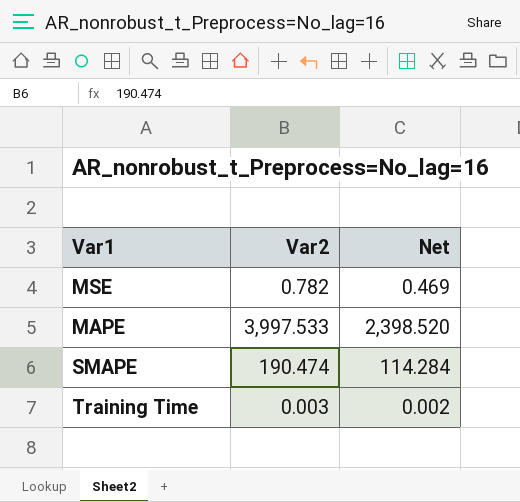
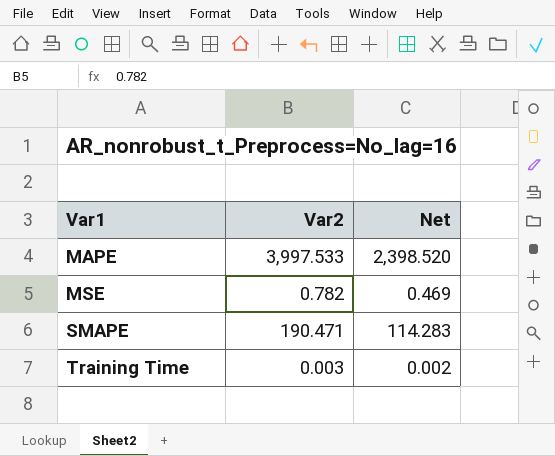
row order: none -> Var1 ascending
SMAPE | Var2: 190.474 -> 190.471
SMAPE | Net: 114.284 -> 114.283

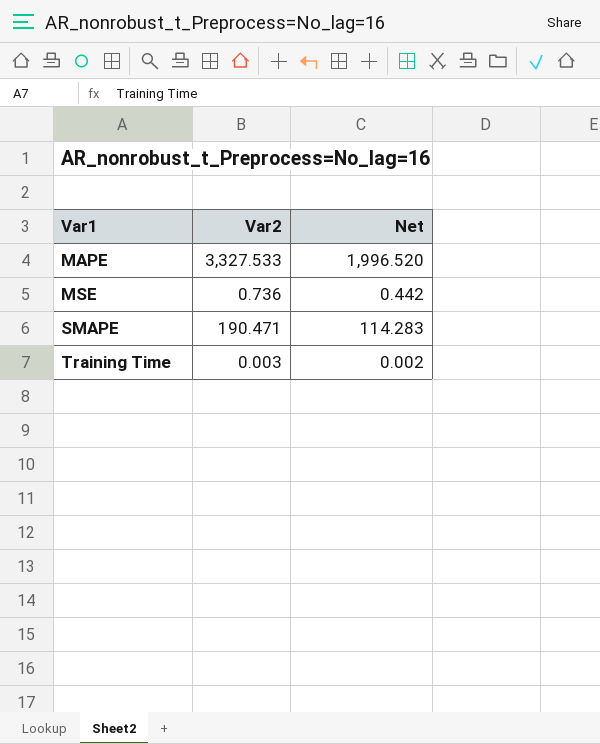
MAPE | Var2: 3,997.533 -> 3,327.533
MAPE | Net: 2,398.520 -> 1,996.520
MSE | Var2: 0.782 -> 0.736
MSE | Net: 0.469 -> 0.442

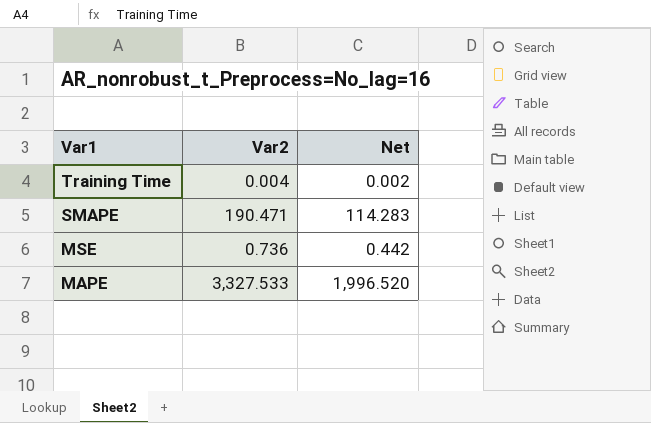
row order: Var1 ascending -> Var1 descending
Training Time | Var2: 0.003 -> 0.004

